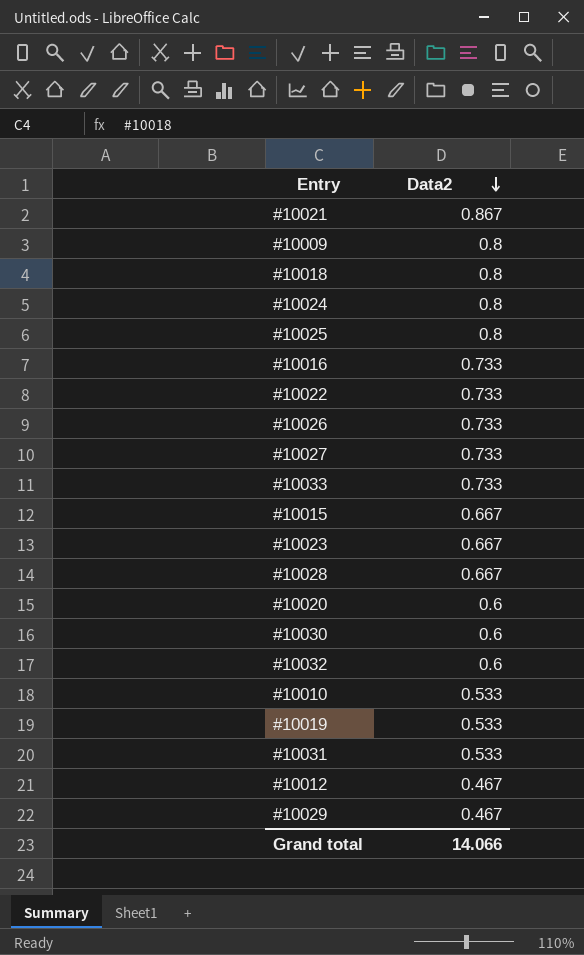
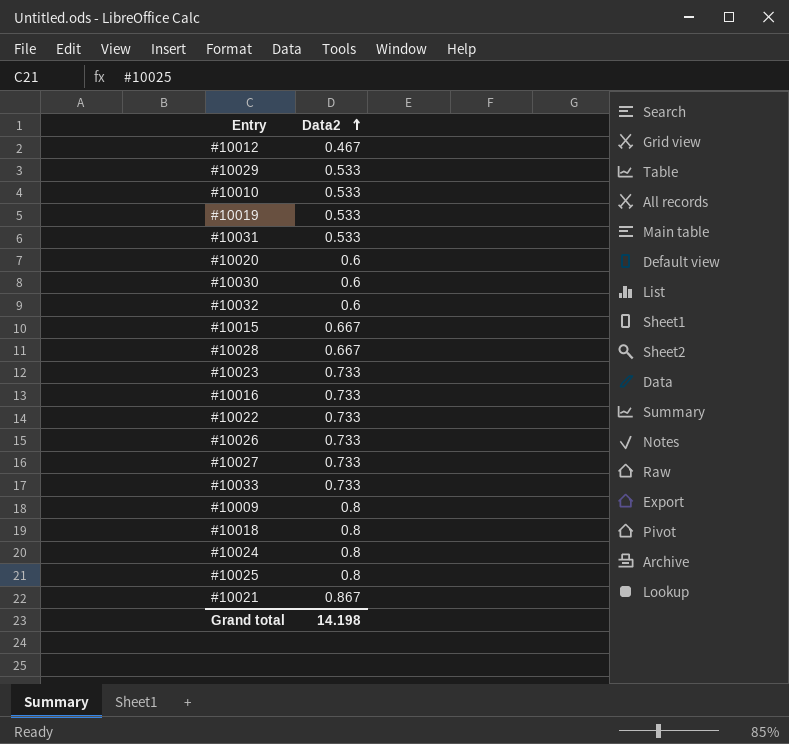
row order: Data2 descending -> Data2 ascending
#10029 | Data2: 0.467 -> 0.533
#10023 | Data2: 0.667 -> 0.733
Grand total | Data2: 14.066 -> 14.198

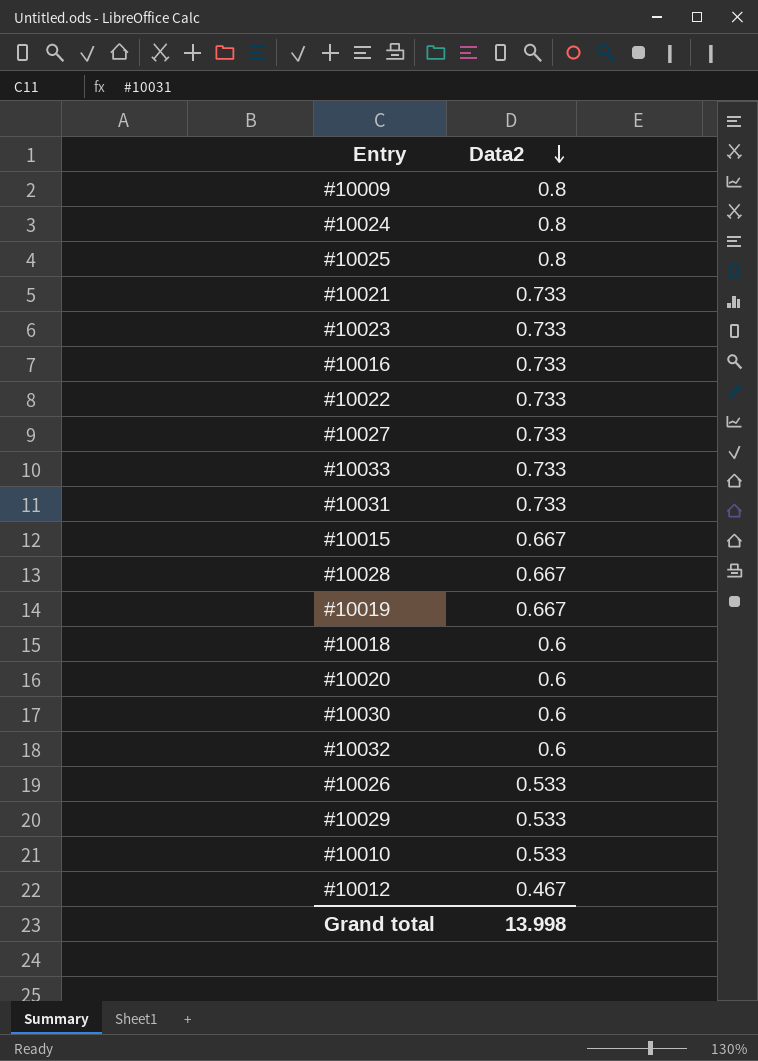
row order: Data2 ascending -> Data2 descending
#10021 | Data2: 0.867 -> 0.733
#10031 | Data2: 0.533 -> 0.733
#10019 | Data2: 0.533 -> 0.667
#10018 | Data2: 0.8 -> 0.6
#10026 | Data2: 0.733 -> 0.533
Grand total | Data2: 14.198 -> 13.998

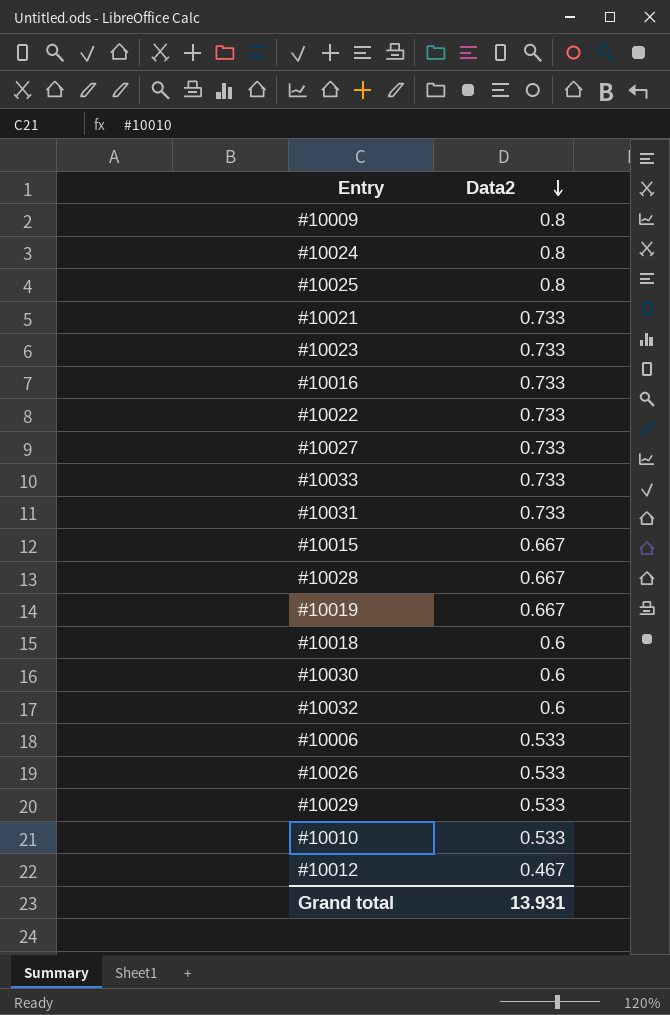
row #10020: 0.6 -> none
row #10006: none -> 0.533
Grand total | Data2: 13.998 -> 13.931

